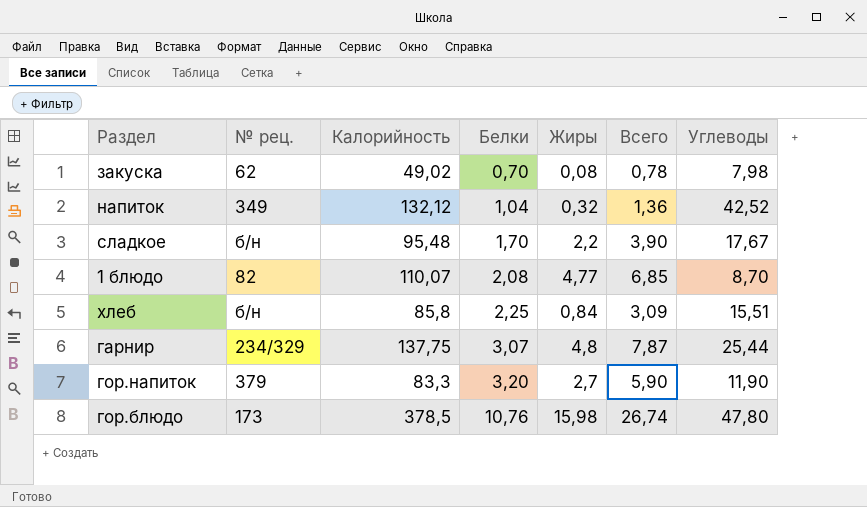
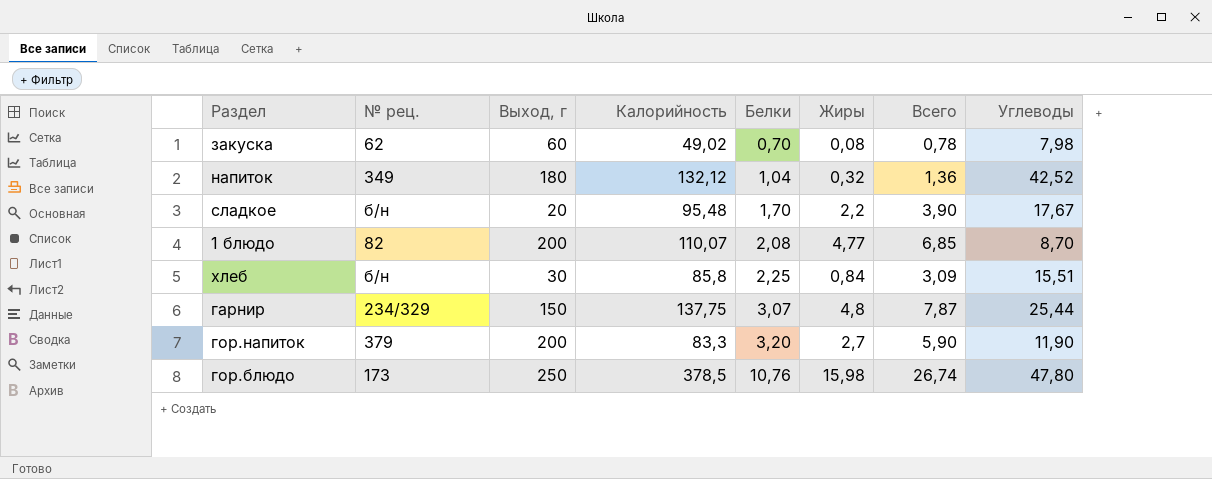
column Выход, г | position: none -> 3

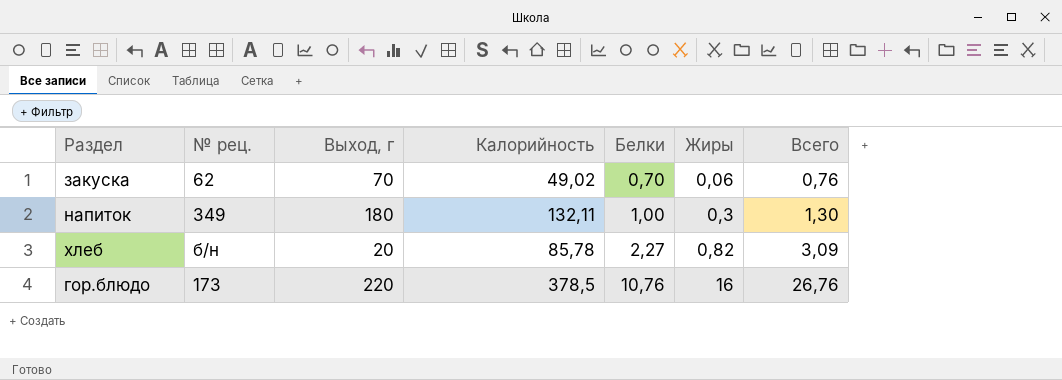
column Углеводы | position: 8 -> none
row сладкое: б/н | 20 | 95,48 | 1,70 | 2,2 | 3,90 | 17,67 -> none
row 1 блюдо: 82 | 200 | 110,07 | 2,08 | 4,77 | 6,85 | 8,70 -> none
row гарнир: 234/329 | 150 | 137,75 | 3,07 | 4,8 | 7,87 | 25,44 -> none
row гор.напиток: 379 | 200 | 83,3 | 3,20 | 2,7 | 5,90 | 11,90 -> none
закуска | Выход, г: 60 -> 70
закуска | Жиры: 0,08 -> 0,06
закуска | Всего: 0,78 -> 0,76
напиток | Калорийность: 132,12 -> 132,11
напиток | Белки: 1,04 -> 1,00
напиток | Жиры: 0,32 -> 0,3
напиток | Всего: 1,36 -> 1,30
хлеб | Выход, г: 30 -> 20
хлеб | Калорийность: 85,8 -> 85,78
хлеб | Белки: 2,25 -> 2,27
хлеб | Жиры: 0,84 -> 0,82
гор.блюдо | Выход, г: 250 -> 220
гор.блюдо | Жиры: 15,98 -> 16
гор.блюдо | Всего: 26,74 -> 26,76

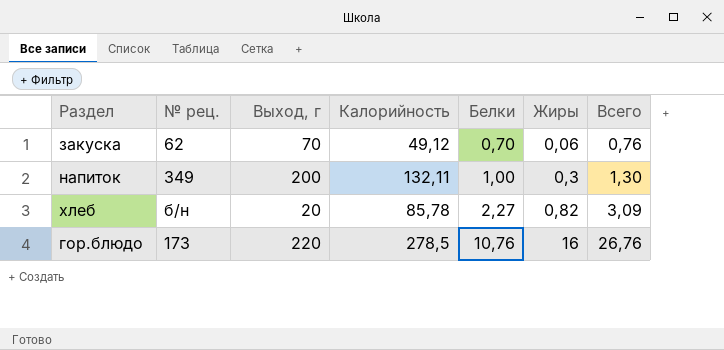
закуска | Калорийность: 49,02 -> 49,12
напиток | Выход, г: 180 -> 200
гор.блюдо | Калорийность: 378,5 -> 278,5

